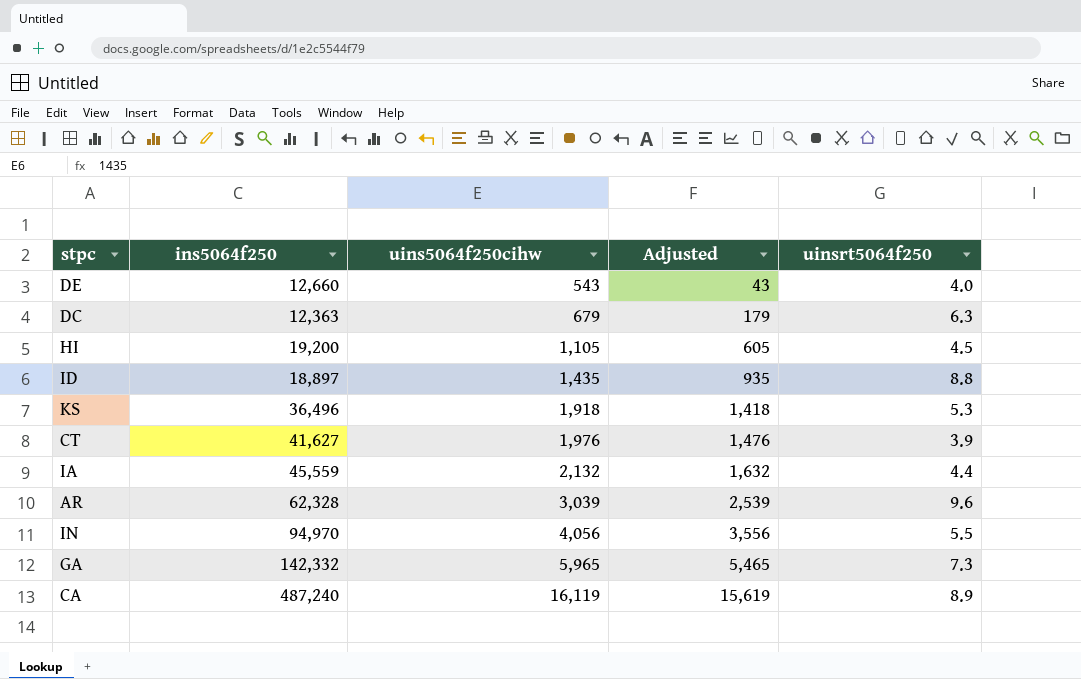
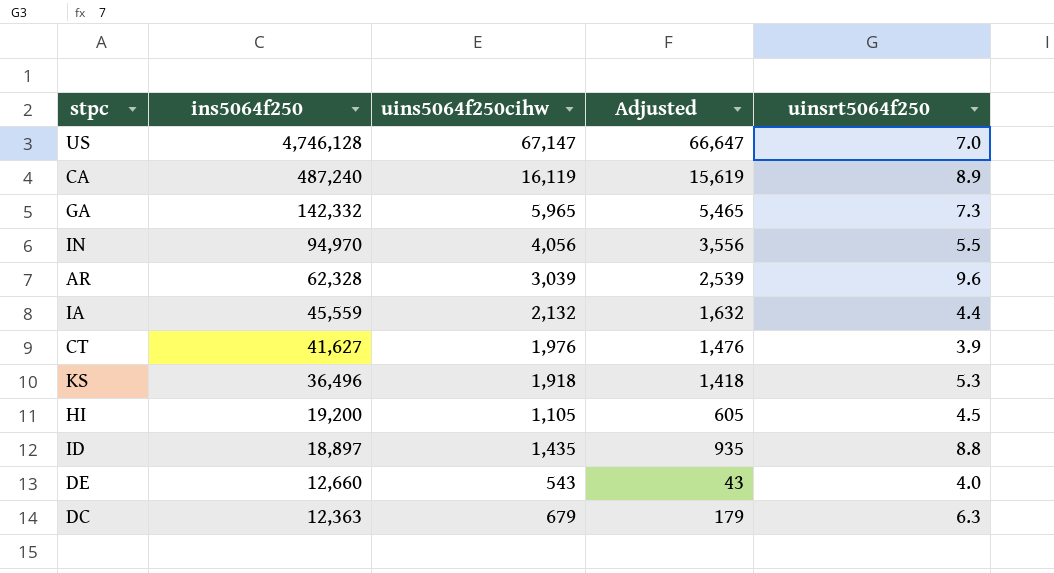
row order: uins5064f250cihw ascending -> ins5064f250 descending
row US: none -> 4,746,128 | 67,147 | 66,647 | 7.0

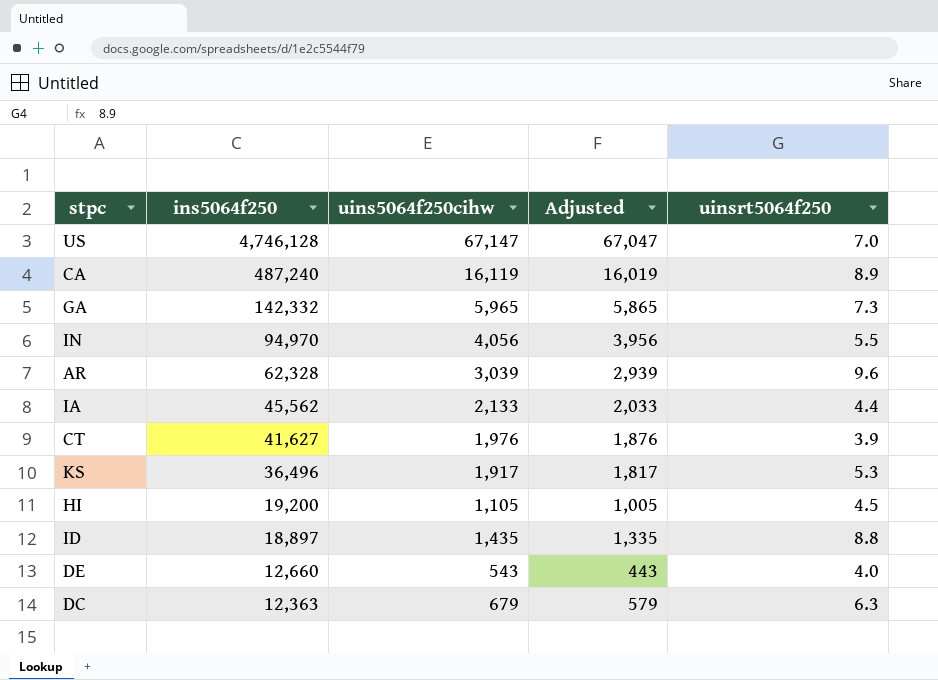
column Adjusted | formula: [uins5064f250cihw] - 500 -> [uins5064f250cihw] - 100
IA | ins5064f250: 45,559 -> 45,562
IA | uins5064f250cihw: 2,132 -> 2,133
KS | uins5064f250cihw: 1,918 -> 1,917

